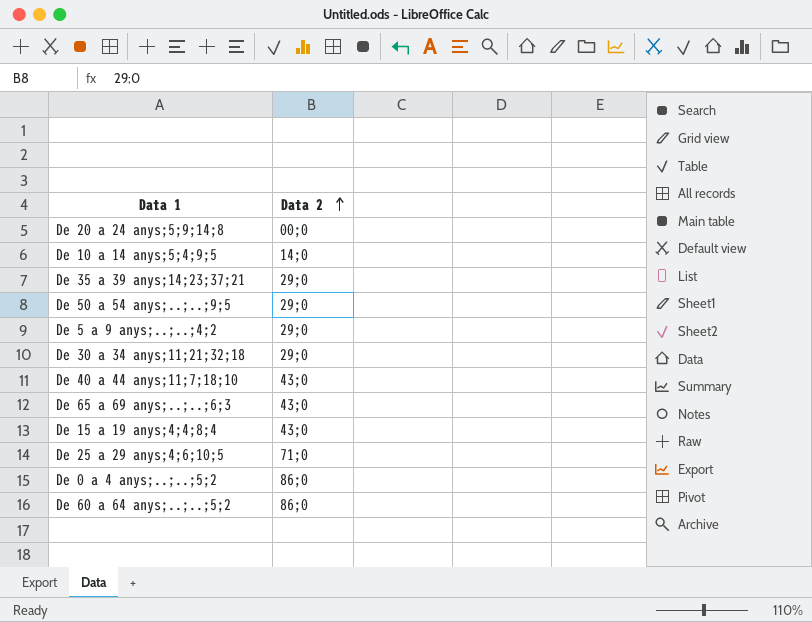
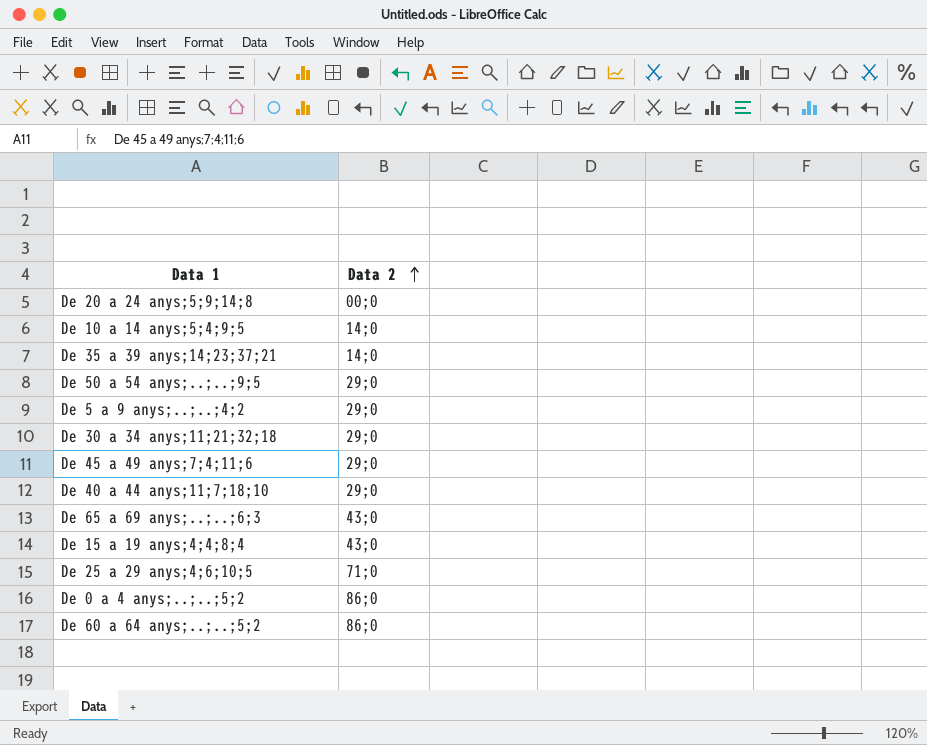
De 35 a 39 anys;14;23;37;21 | Data 2: 29;0 -> 14;0
row De 45 a 49 anys;7;4;11;6: none -> 29;0
De 40 a 44 anys;11;7;18;10 | Data 2: 43;0 -> 29;0

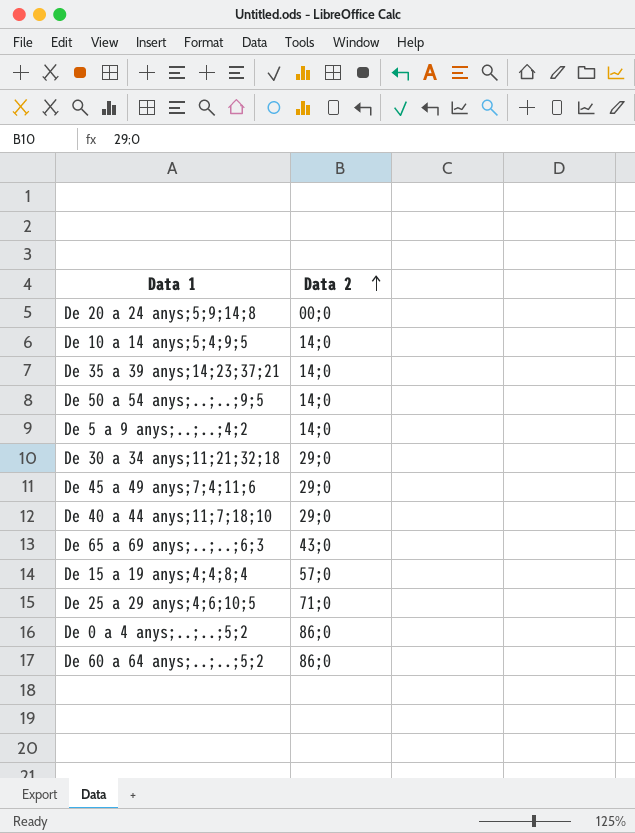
De 50 a 54 anys;..;..;9;5 | Data 2: 29;0 -> 14;0
De 5 a 9 anys;..;..;4;2 | Data 2: 29;0 -> 14;0
De 15 a 19 anys;4;4;8;4 | Data 2: 43;0 -> 57;0

